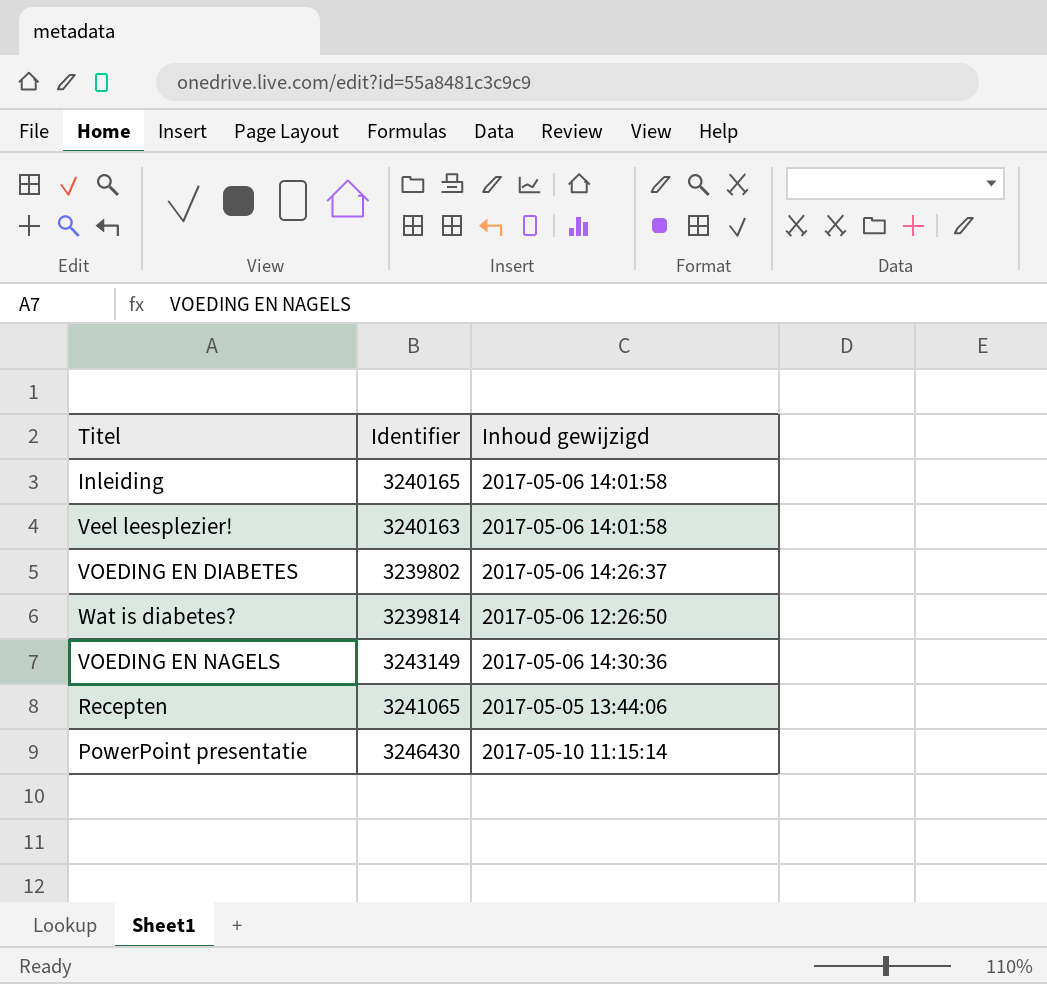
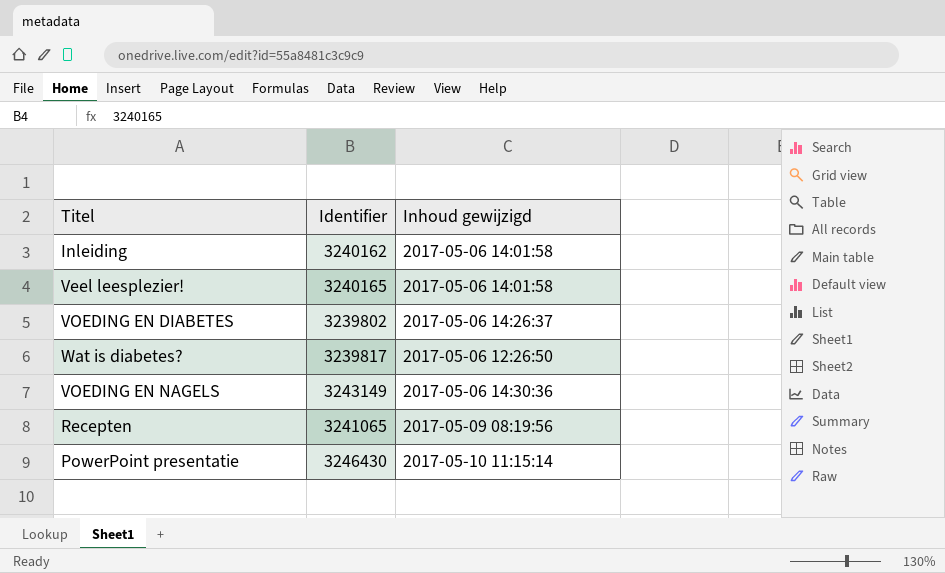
Inleiding | Identifier: 3240165 -> 3240162
Veel leesplezier! | Identifier: 3240163 -> 3240165
Wat is diabetes? | Identifier: 3239814 -> 3239817
Recepten | Inhoud gewijzigd: 2017-05-05 13:44:06 -> 2017-05-09 08:19:56

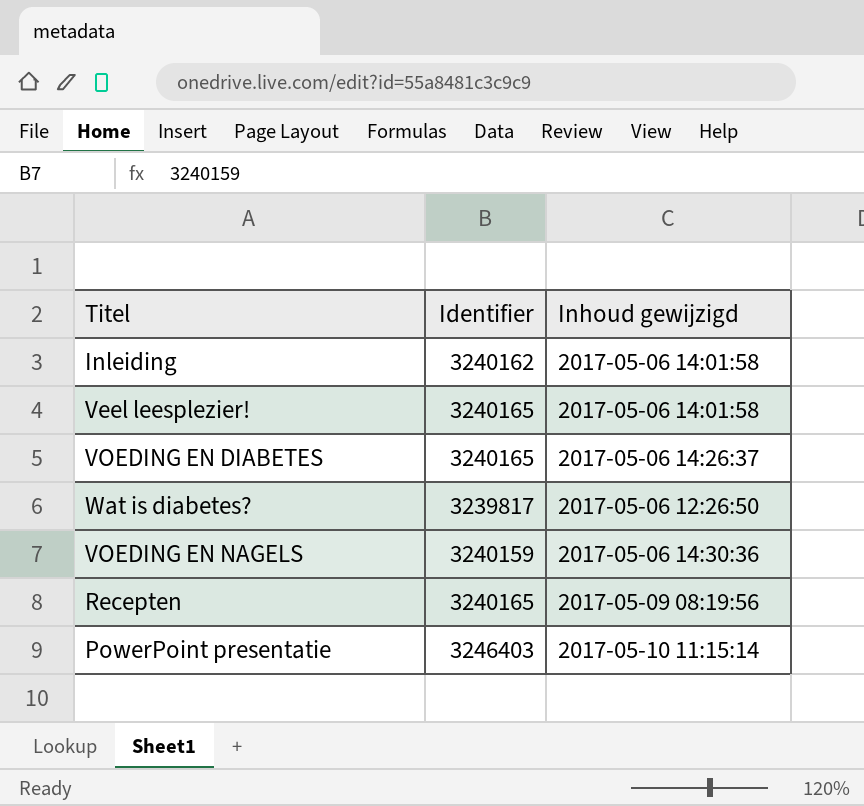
VOEDING EN DIABETES | Identifier: 3239802 -> 3240165
VOEDING EN NAGELS | Identifier: 3243149 -> 3240159
Recepten | Identifier: 3241065 -> 3240165
PowerPoint presentatie | Identifier: 3246430 -> 3246403

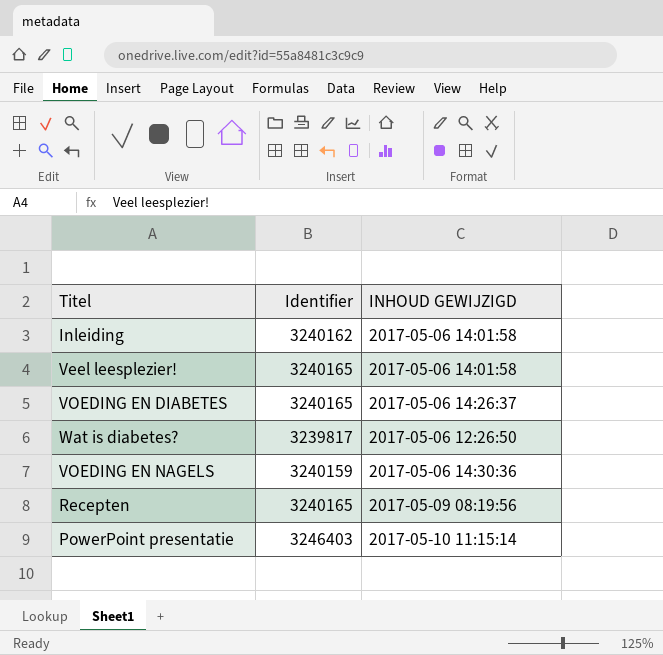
column name: Inhoud gewijzigd -> INHOUD GEWIJZIGD

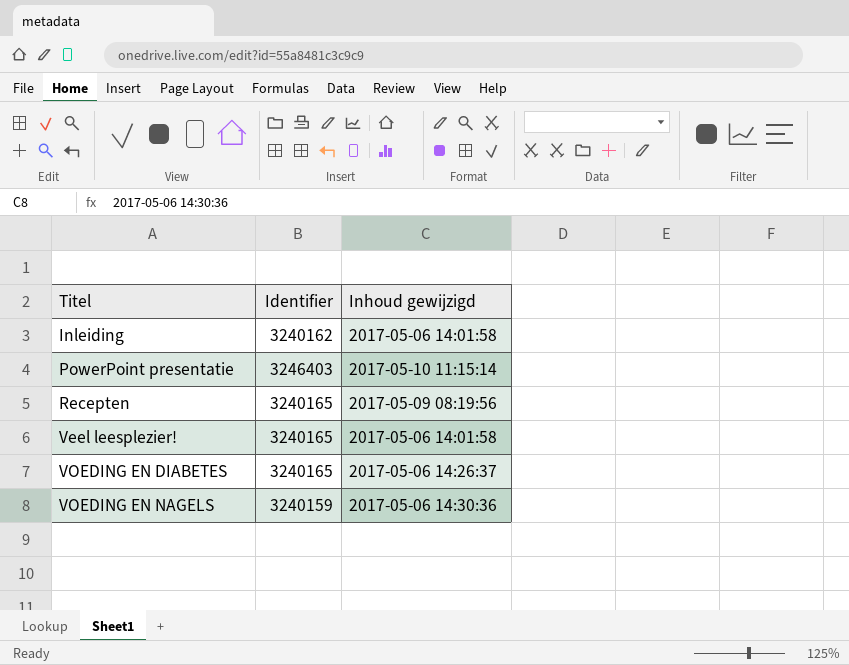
row order: none -> Titel ascending
column name: INHOUD GEWIJZIGD -> Inhoud gewijzigd
row Wat is diabetes?: 3239817 | 2017-05-06 12:26:50 -> none

